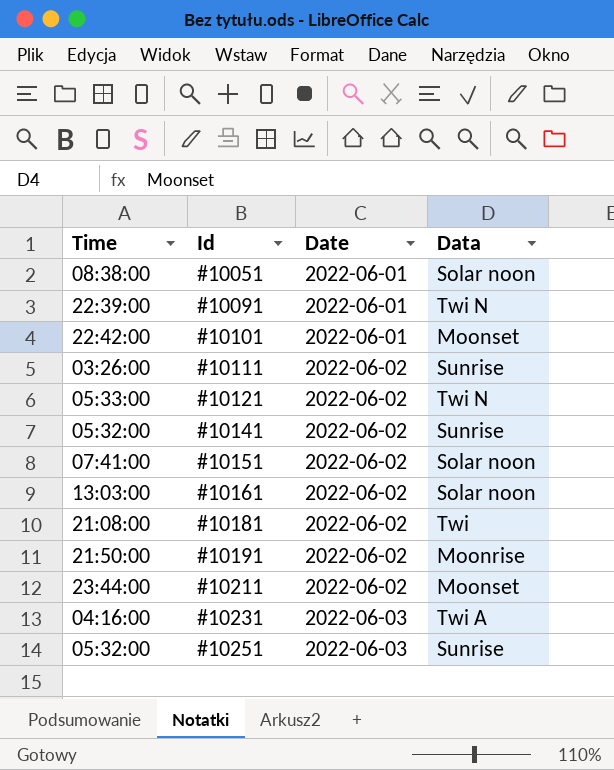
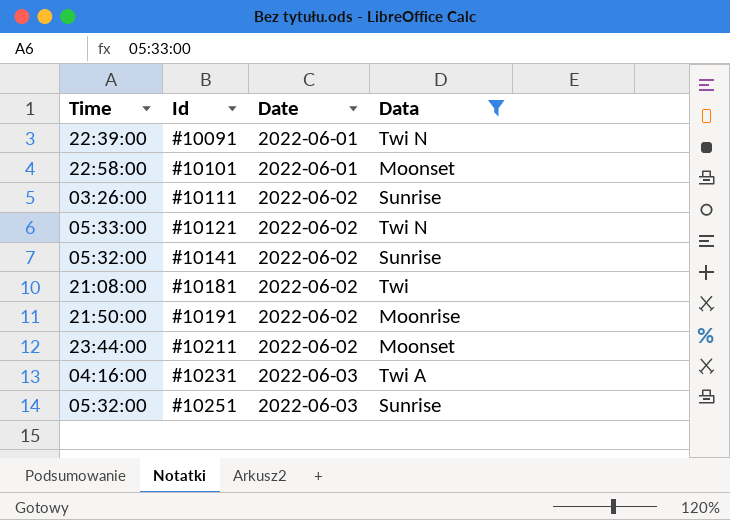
filter: none -> Data != Solar noon
#10101 | Time: 22:42:00 -> 22:58:00

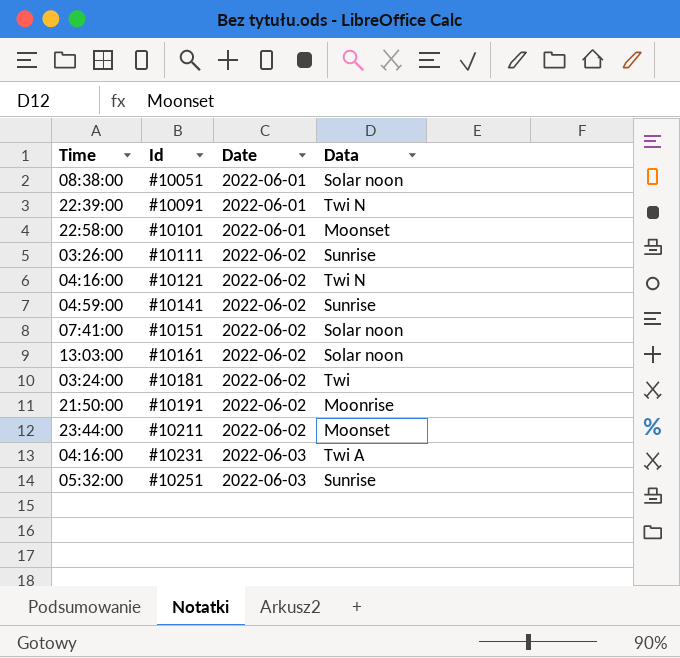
filter: Data != Solar noon -> none
#10121 | Time: 05:33:00 -> 04:16:00
#10141 | Time: 05:32:00 -> 04:59:00
#10181 | Time: 21:08:00 -> 03:24:00

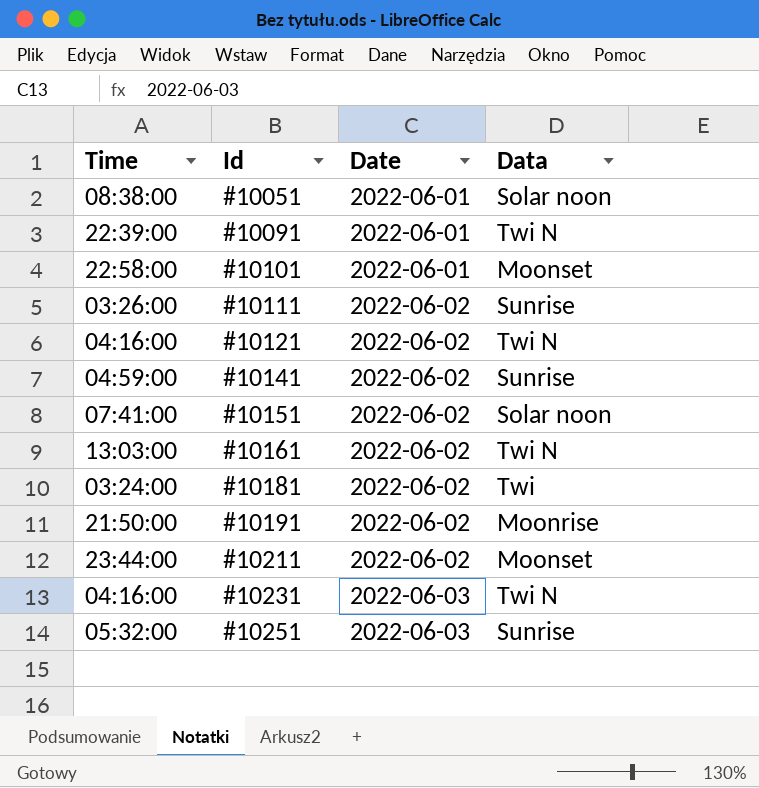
#10161 | Data: Solar noon -> Twi N
#10231 | Data: Twi A -> Twi N

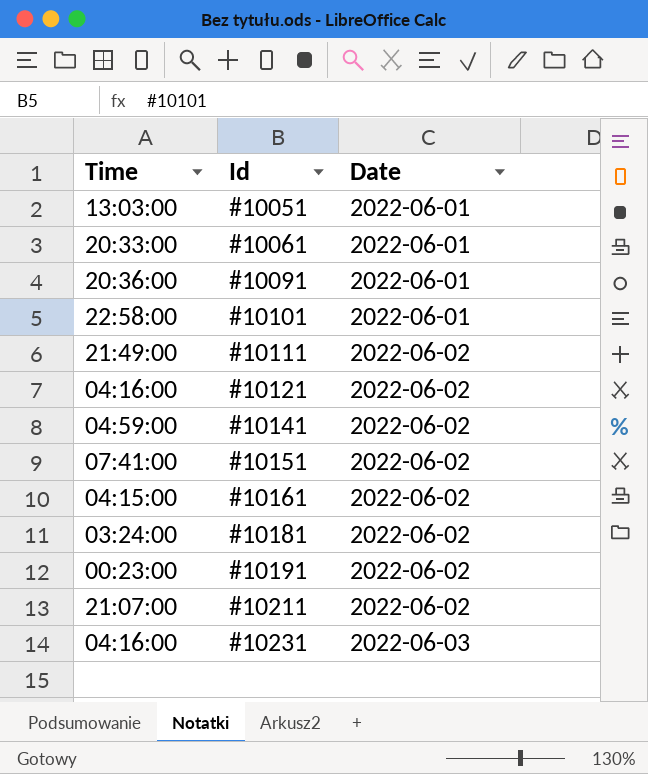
column Data | position: 4 -> none
row #10251: 05:32:00 | 2022-06-03 | Sunrise -> none
#10051 | Time: 08:38:00 -> 13:03:00
row #10061: none -> 20:33:00 | 2022-06-01
#10091 | Time: 22:39:00 -> 20:36:00
#10111 | Time: 03:26:00 -> 21:49:00
#10161 | Time: 13:03:00 -> 04:15:00
#10191 | Time: 21:50:00 -> 00:23:00
#10211 | Time: 23:44:00 -> 21:07:00

